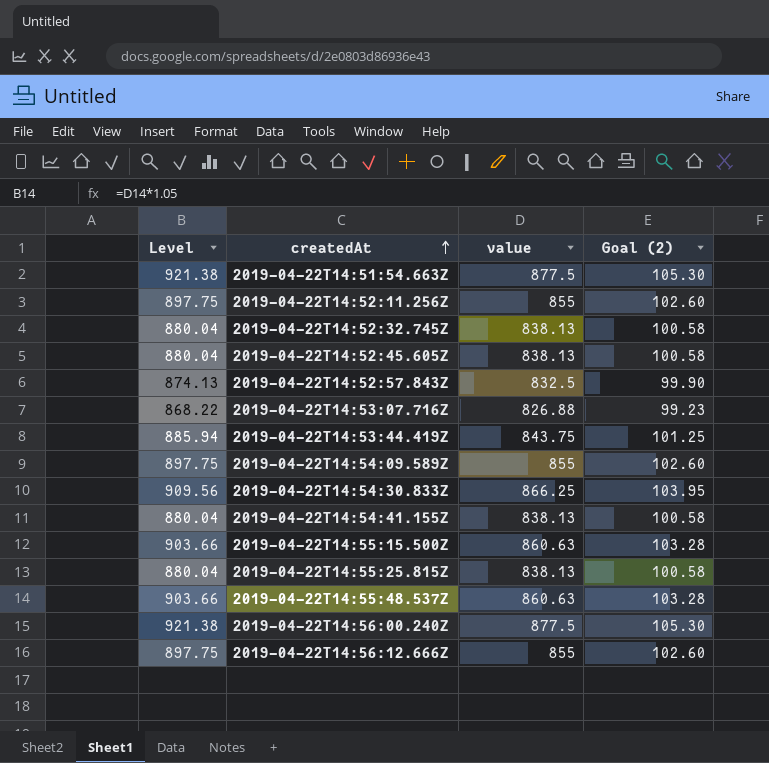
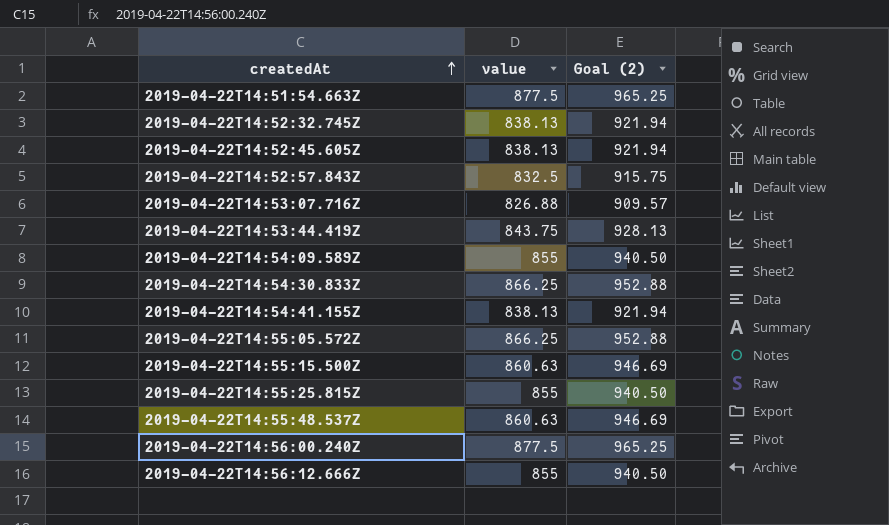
column Level | formula: [value] * 1.05 -> none
column Goal (2) | formula: [value] * 0.12 -> [value] * 1.1
row 2019-04-22T14:52:11.256Z: 897.75 | 855 | 102.60 -> none
row 2019-04-22T14:55:05.572Z: none -> 866.25 | 952.88
2019-04-22T14:55:25.815Z | value: 838.13 -> 855

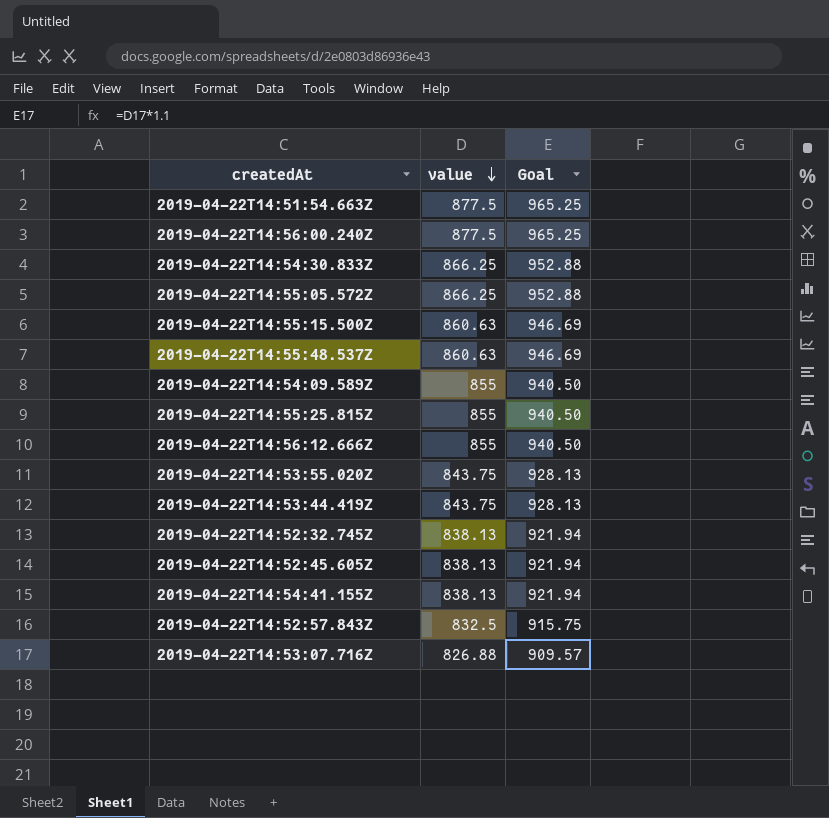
row order: createdAt ascending -> value descending
column name: Goal (2) -> Goal
row 2019-04-22T14:53:55.020Z: none -> 843.75 | 928.13

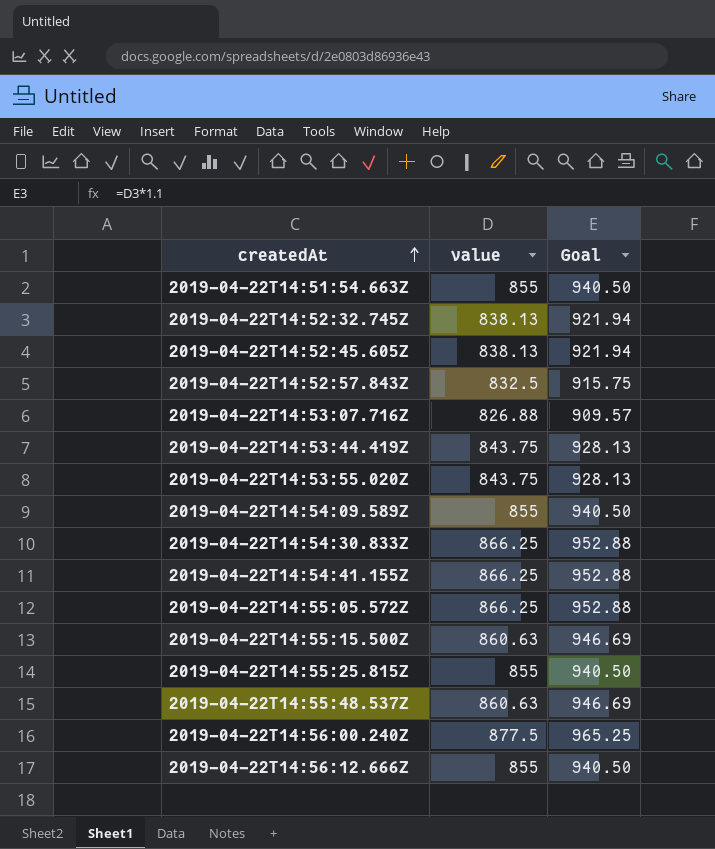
row order: value descending -> createdAt ascending
2019-04-22T14:51:54.663Z | value: 877.5 -> 855
2019-04-22T14:51:54.663Z | Goal: 965.25 -> 940.50
2019-04-22T14:54:41.155Z | value: 838.13 -> 866.25
2019-04-22T14:54:41.155Z | Goal: 921.94 -> 952.88

